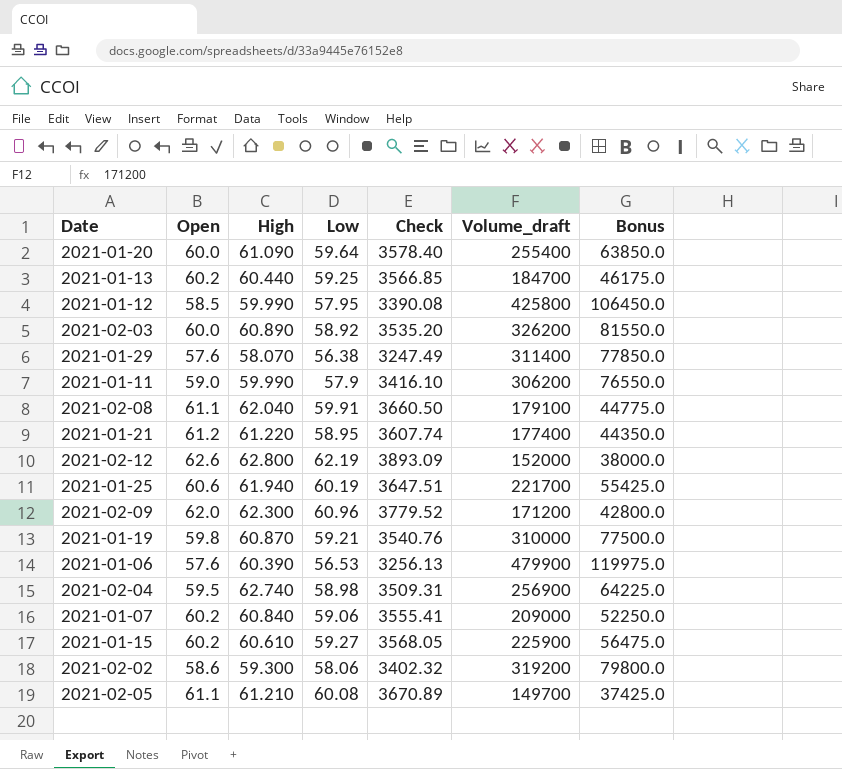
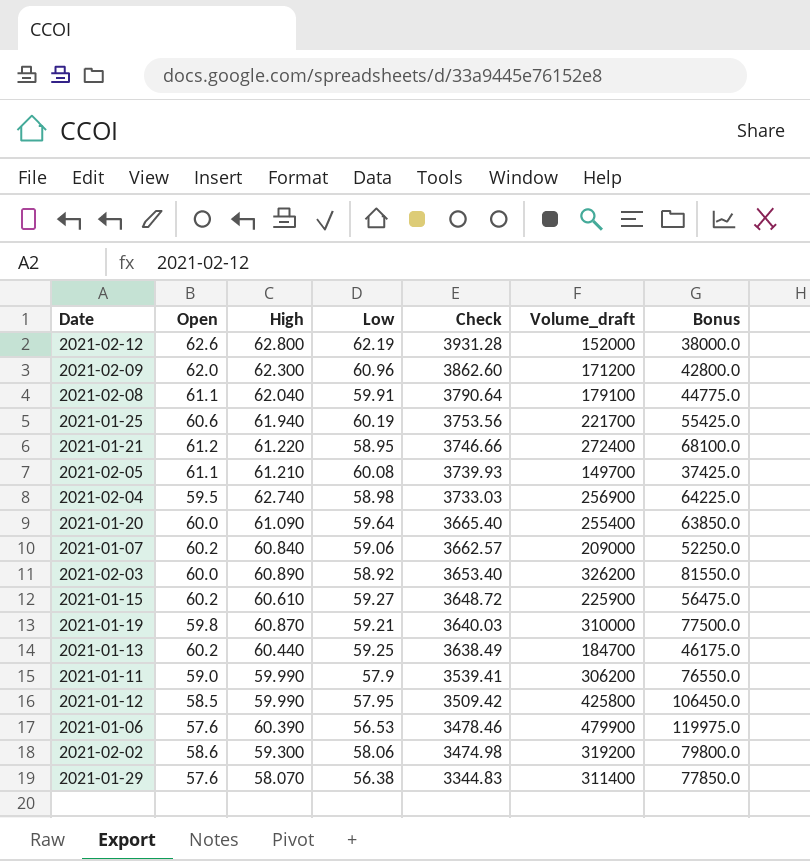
row order: none -> Check descending
column Check | formula: [Open] * [Low] -> [Open] * [High]
2021-01-21 | Volume_draft: 177400 -> 272400
2021-01-21 | Bonus: 44350.0 -> 68100.0

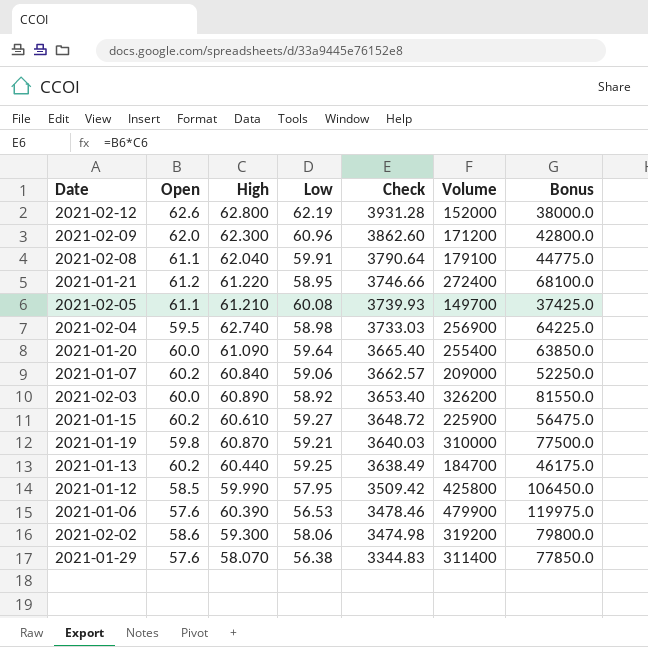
column name: Volume_draft -> Volume
row 2021-01-25: 60.6 | 61.940 | 60.19 | 3753.56 | 221700 | 55425.0 -> none
row 2021-01-11: 59.0 | 59.990 | 57.9 | 3539.41 | 306200 | 76550.0 -> none

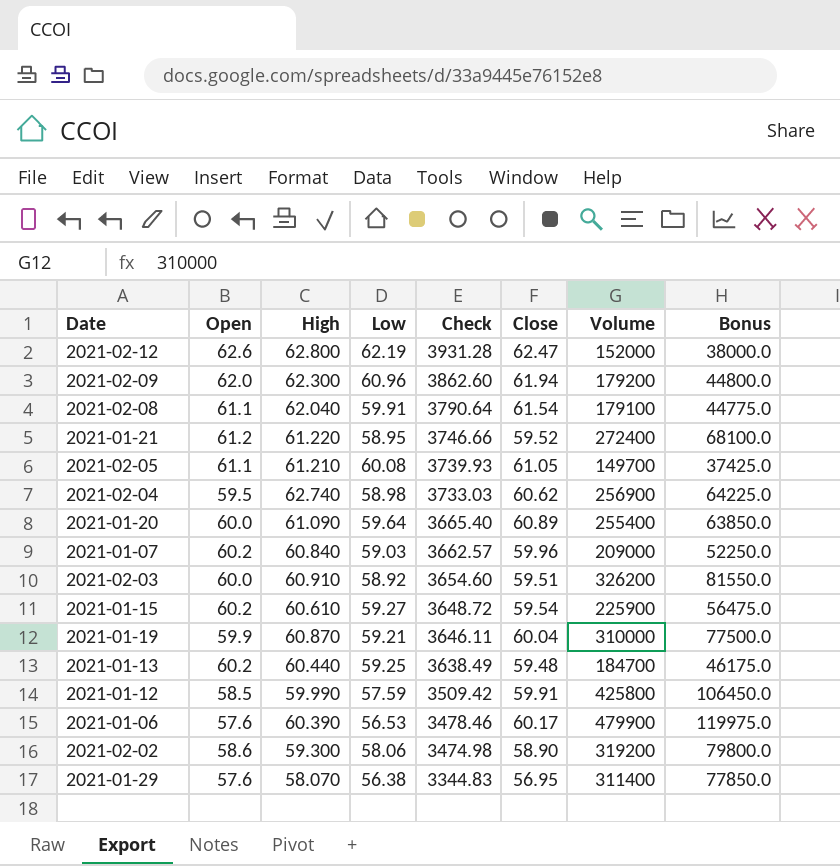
column Close | position: none -> 6
2021-02-09 | Volume: 171200 -> 179200
2021-02-09 | Bonus: 42800.0 -> 44800.0
2021-01-07 | Low: 59.06 -> 59.03
2021-02-03 | High: 60.890 -> 60.910
2021-02-03 | Check: 3653.40 -> 3654.60
2021-01-19 | Open: 59.8 -> 59.9
2021-01-19 | Check: 3640.03 -> 3646.11
2021-01-12 | Low: 57.95 -> 57.59

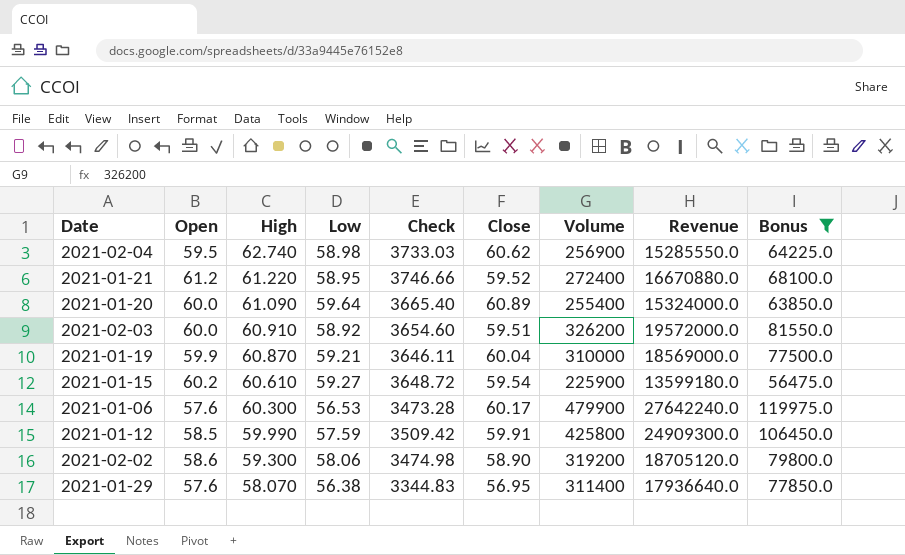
filter: none -> Bonus >= 56475.0
row order: Check descending -> High descending
column Revenue | formula: none -> [Open] * [Volume]
2021-01-06 | High: 60.390 -> 60.300
2021-01-06 | Check: 3478.46 -> 3473.28

